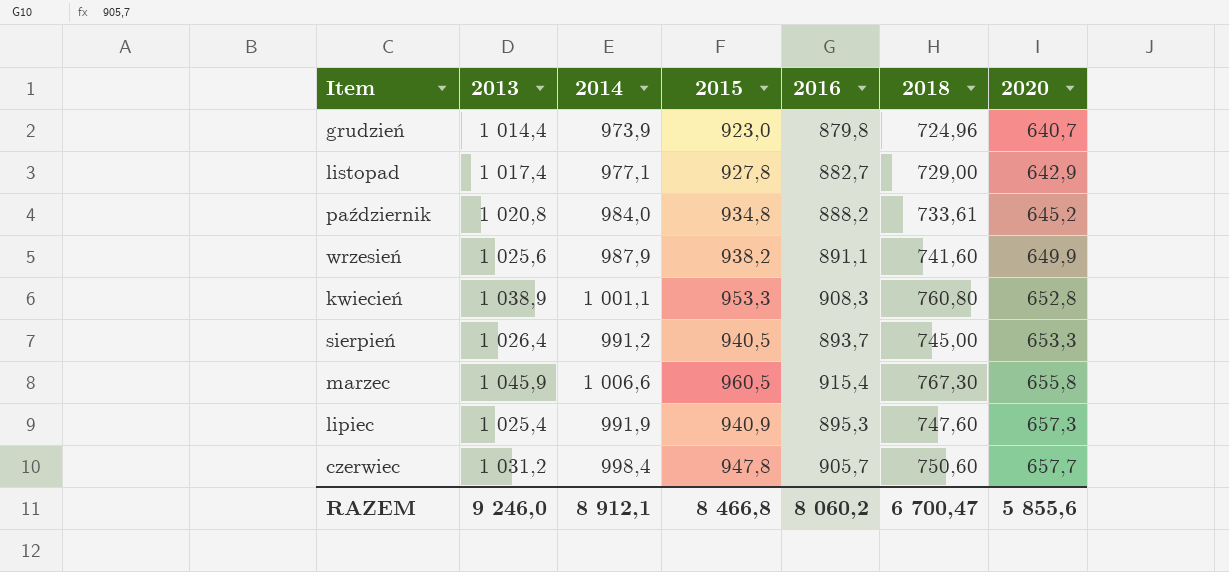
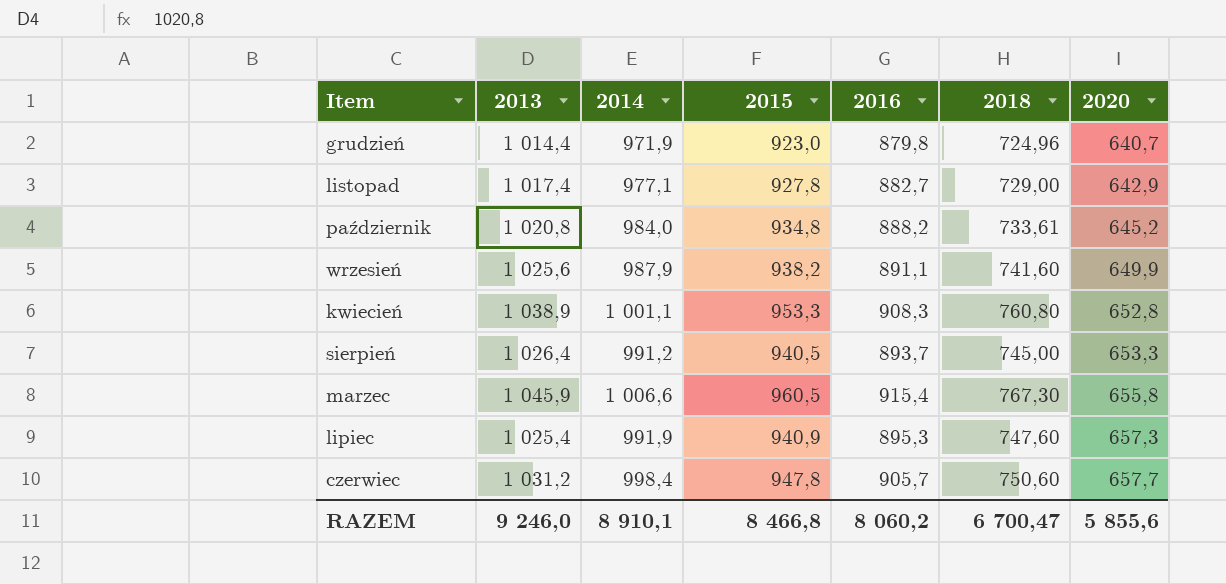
grudzień | 2014: 973,9 -> 971,9
RAZEM | 2014: 8 912,1 -> 8 910,1

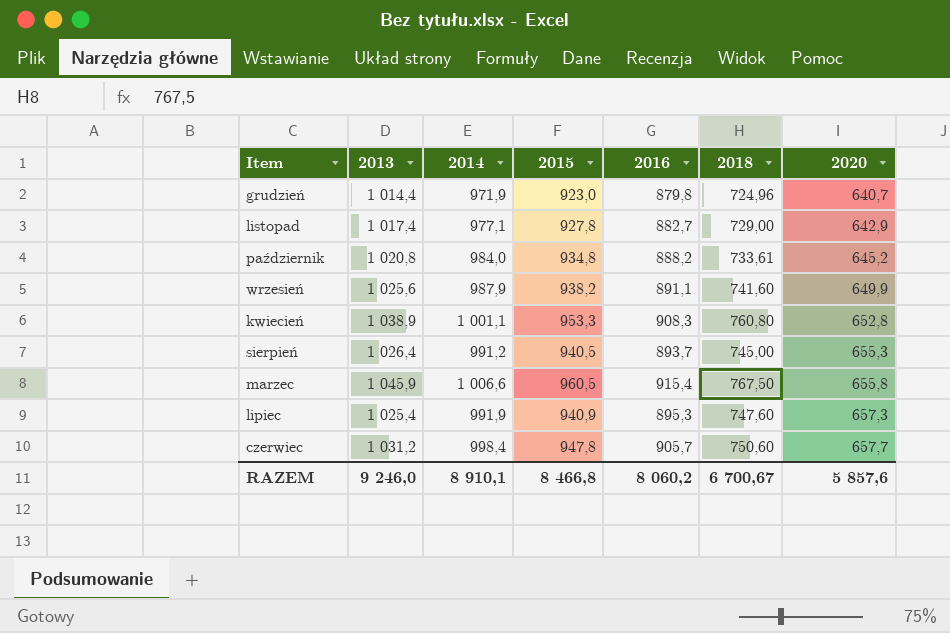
sierpień | 2020: 653,3 -> 655,3
marzec | 2018: 767,30 -> 767,50
RAZEM | 2018: 6 700,47 -> 6 700,67
RAZEM | 2020: 5 855,6 -> 5 857,6

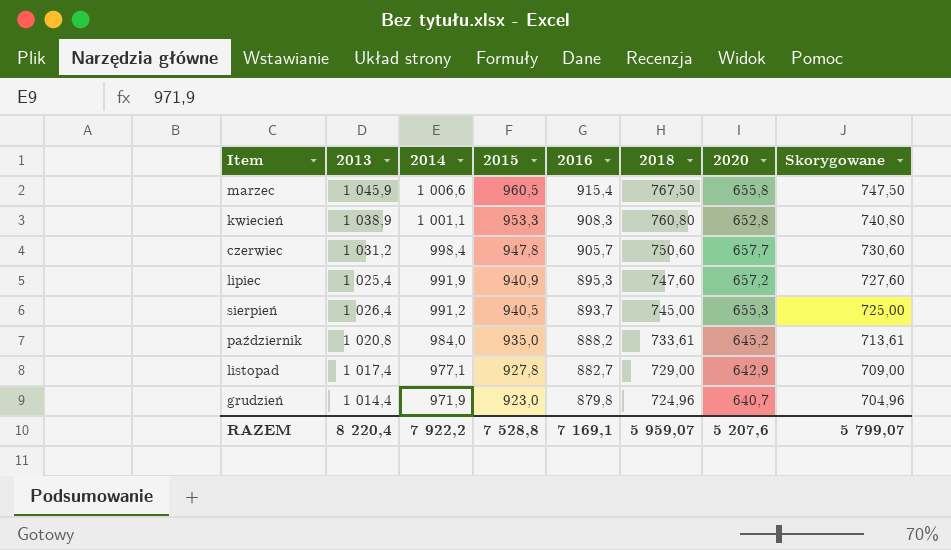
row order: 2020 ascending -> Item ascending
column Skorygowane | formula: none -> [2018] - 20
row wrzesień: 1 025,6 | 987,9 | 938,2 | 891,1 | 741,60 | 649,9 -> none
lipiec | 2020: 657,3 -> 657,2
październik | 2015: 934,8 -> 935,0
RAZEM | 2013: 9 246,0 -> 8 220,4
RAZEM | 2014: 8 910,1 -> 7 922,2
RAZEM | 2015: 8 466,8 -> 7 528,8
RAZEM | 2016: 8 060,2 -> 7 169,1
RAZEM | 2018: 6 700,67 -> 5 959,07
RAZEM | 2020: 5 857,6 -> 5 207,6

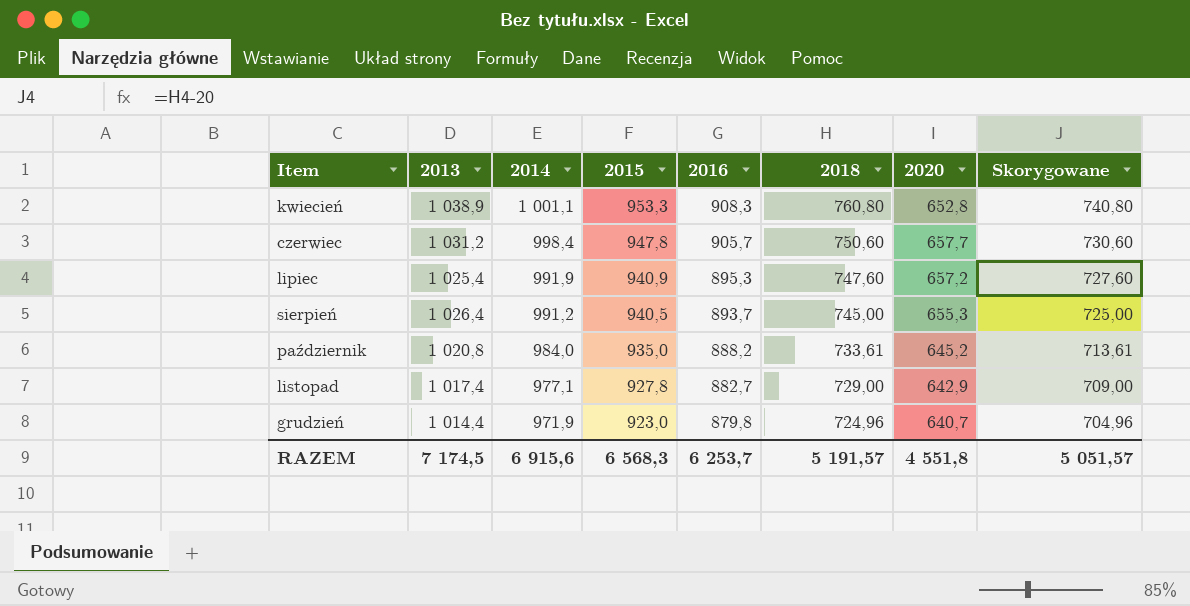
row marzec: 1 045,9 | 1 006,6 | 960,5 | 915,4 | 767,50 | 655,8 | 747,50 -> none
RAZEM | 2013: 8 220,4 -> 7 174,5
RAZEM | 2014: 7 922,2 -> 6 915,6
RAZEM | 2015: 7 528,8 -> 6 568,3
RAZEM | 2016: 7 169,1 -> 6 253,7
RAZEM | 2018: 5 959,07 -> 5 191,57
RAZEM | 2020: 5 207,6 -> 4 551,8
RAZEM | Skorygowane: 5 799,07 -> 5 051,57

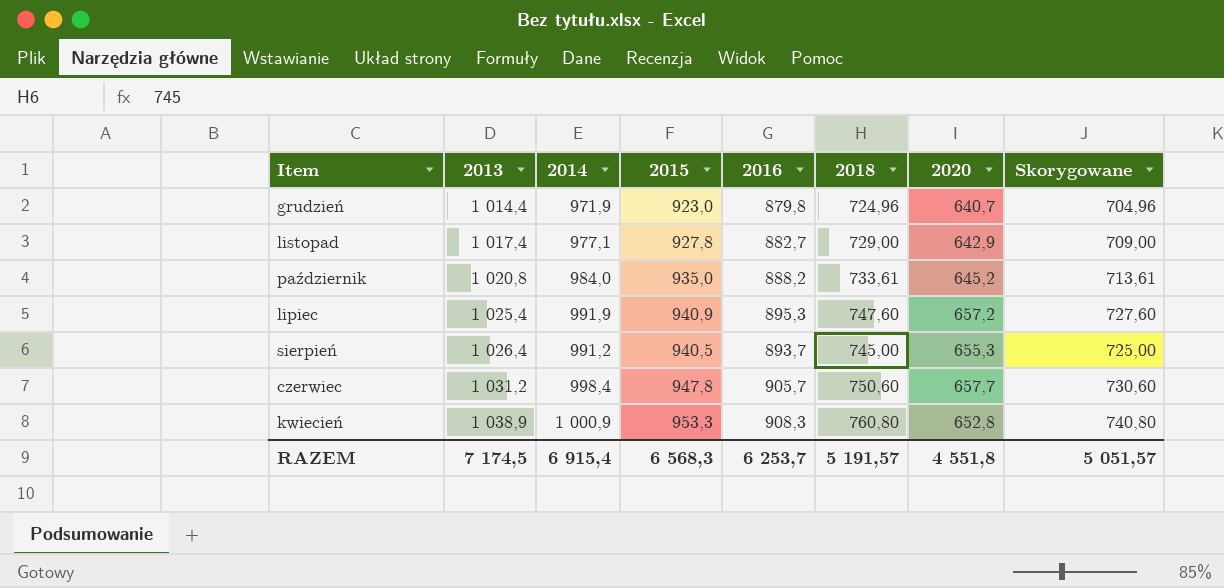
row order: Item ascending -> 2013 ascending
kwiecień | 2014: 1 001,1 -> 1 000,9
RAZEM | 2014: 6 915,6 -> 6 915,4

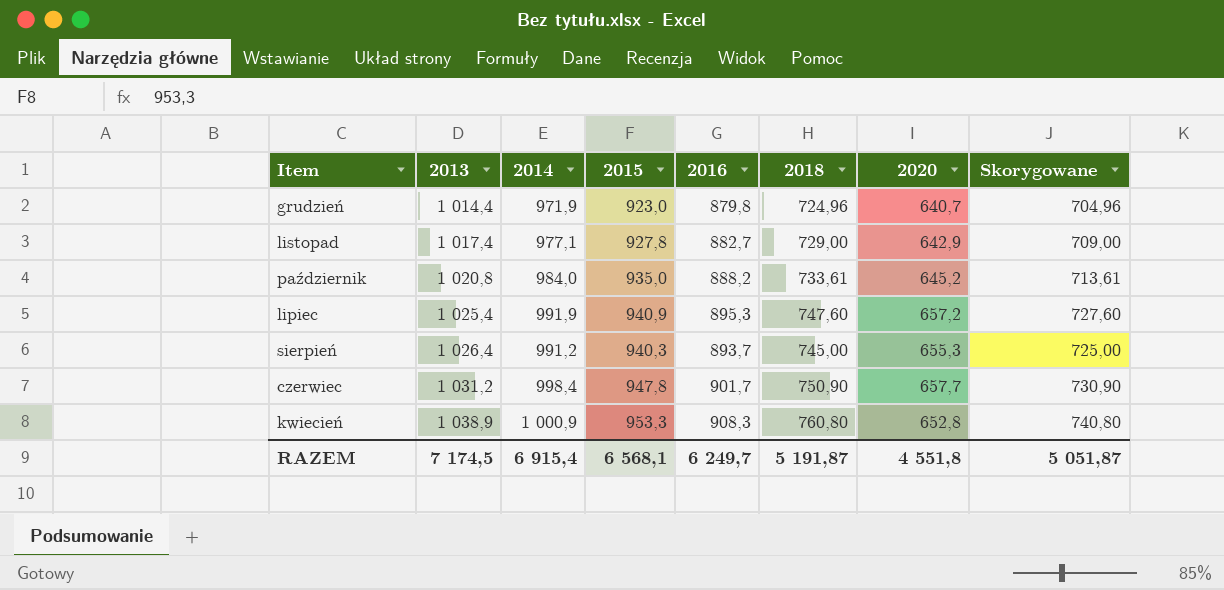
sierpień | 2015: 940,5 -> 940,3
czerwiec | 2016: 905,7 -> 901,7
czerwiec | 2018: 750,60 -> 750,90
czerwiec | Skorygowane: 730,60 -> 730,90
RAZEM | 2015: 6 568,3 -> 6 568,1
RAZEM | 2016: 6 253,7 -> 6 249,7
RAZEM | 2018: 5 191,57 -> 5 191,87
RAZEM | Skorygowane: 5 051,57 -> 5 051,87

